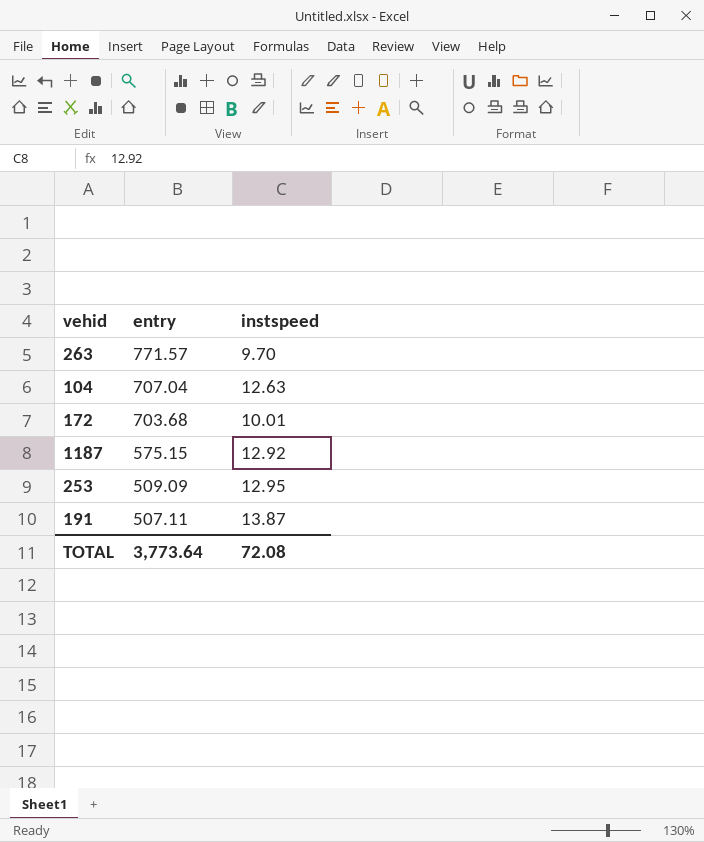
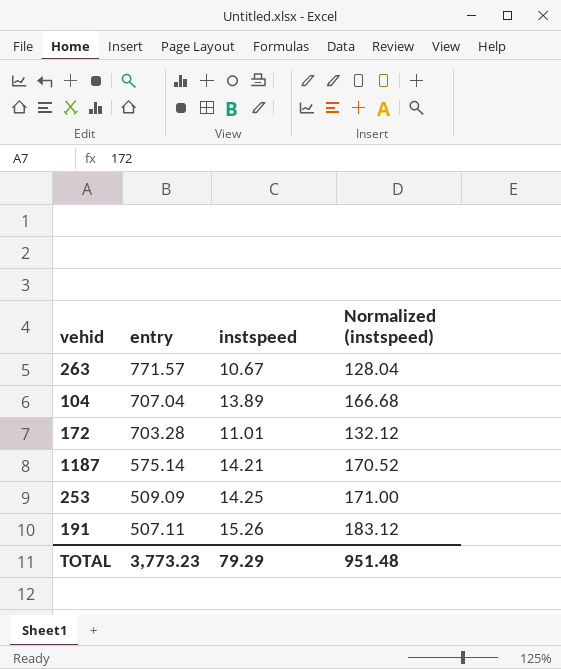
column Normalized (instspeed) | formula: none -> [instspeed] * 12
263 | instspeed: 9.70 -> 10.67
104 | instspeed: 12.63 -> 13.89
172 | entry: 703.68 -> 703.28
172 | instspeed: 10.01 -> 11.01
1187 | entry: 575.15 -> 575.14
1187 | instspeed: 12.92 -> 14.21
253 | instspeed: 12.95 -> 14.25
191 | instspeed: 13.87 -> 15.26
TOTAL | entry: 3,773.64 -> 3,773.23
TOTAL | instspeed: 72.08 -> 79.29

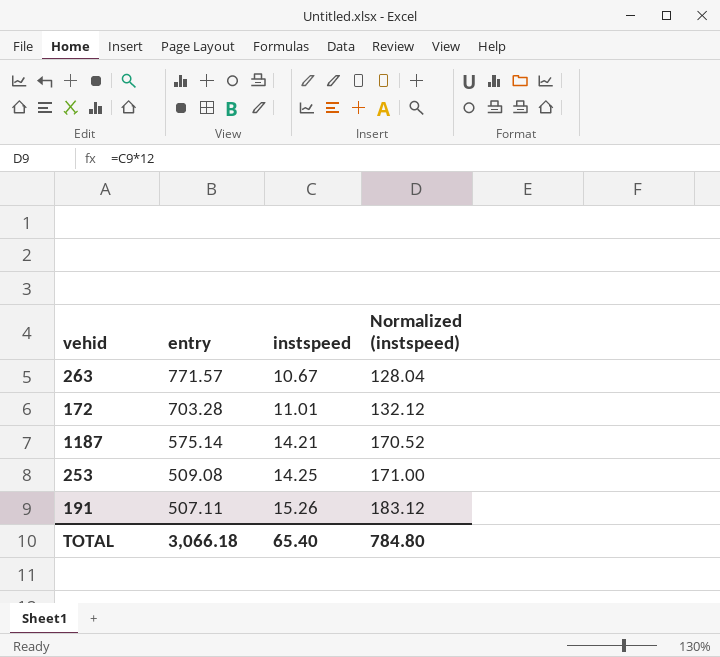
row 104: 707.04 | 13.89 | 166.68 -> none
253 | entry: 509.09 -> 509.08
TOTAL | entry: 3,773.23 -> 3,066.18
TOTAL | instspeed: 79.29 -> 65.40
TOTAL | Normalized (instspeed): 951.48 -> 784.80

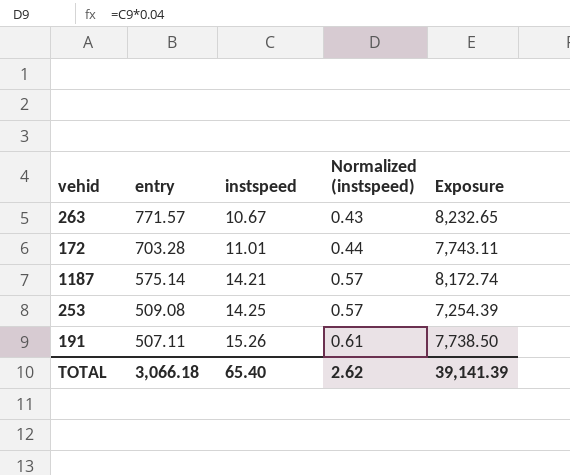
column Normalized (instspeed) | formula: [instspeed] * 12 -> [instspeed] * 0.04
column Exposure | formula: none -> [entry] * [instspeed]
TOTAL | Normalized (instspeed): 784.80 -> 2.62

